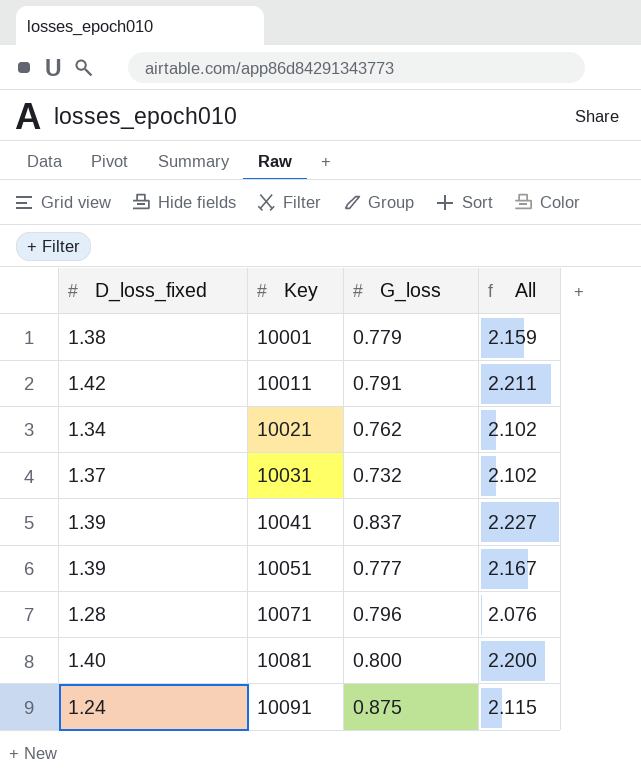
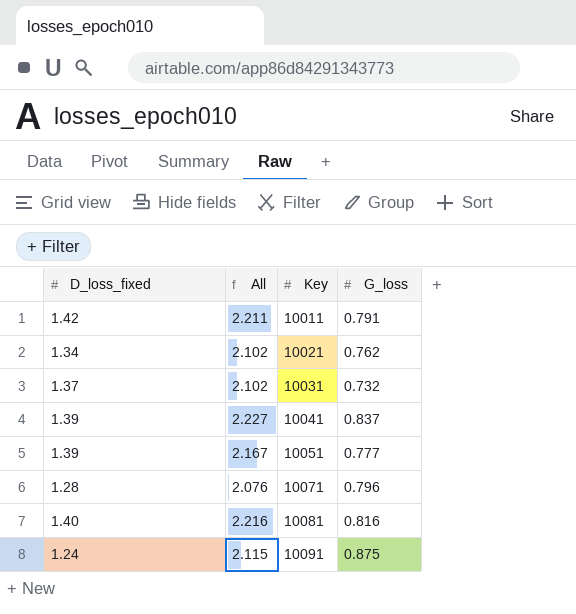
column All | position: 4 -> 2
row 10001: 1.38 | 0.779 | 2.159 -> none
10081 | All: 2.200 -> 2.216
10081 | G_loss: 0.800 -> 0.816

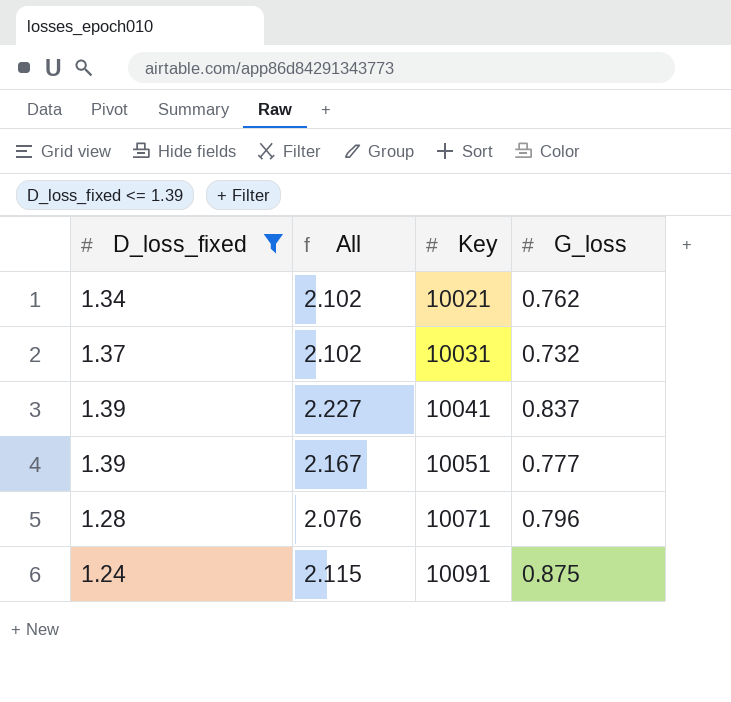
filter: none -> D_loss_fixed <= 1.39

